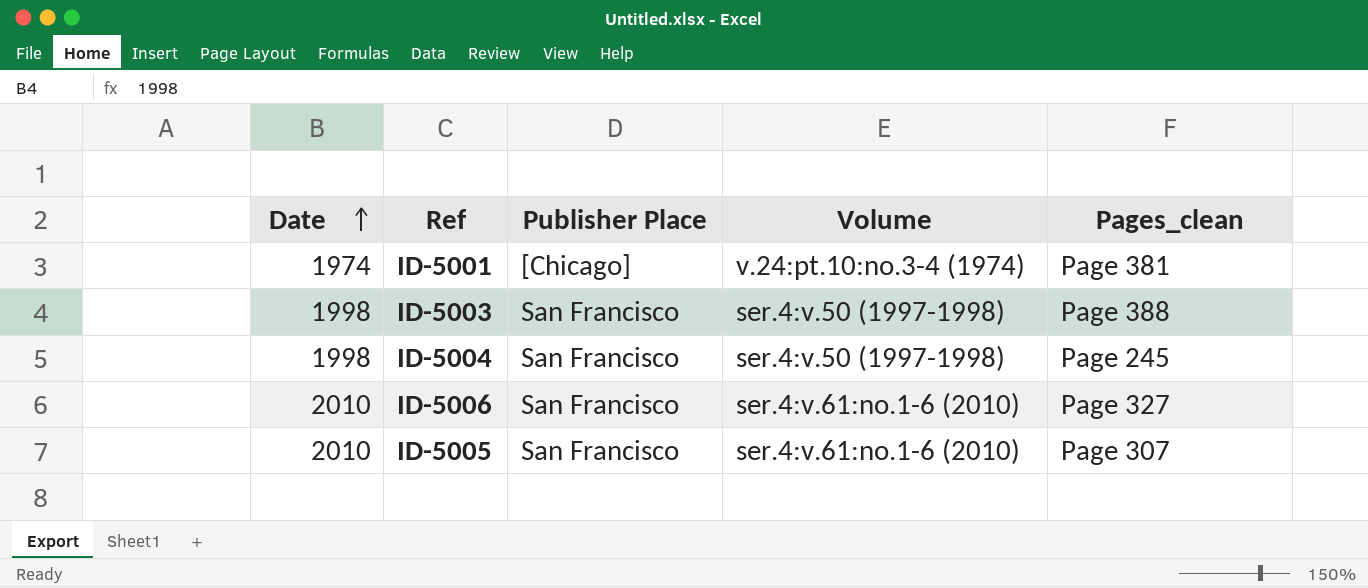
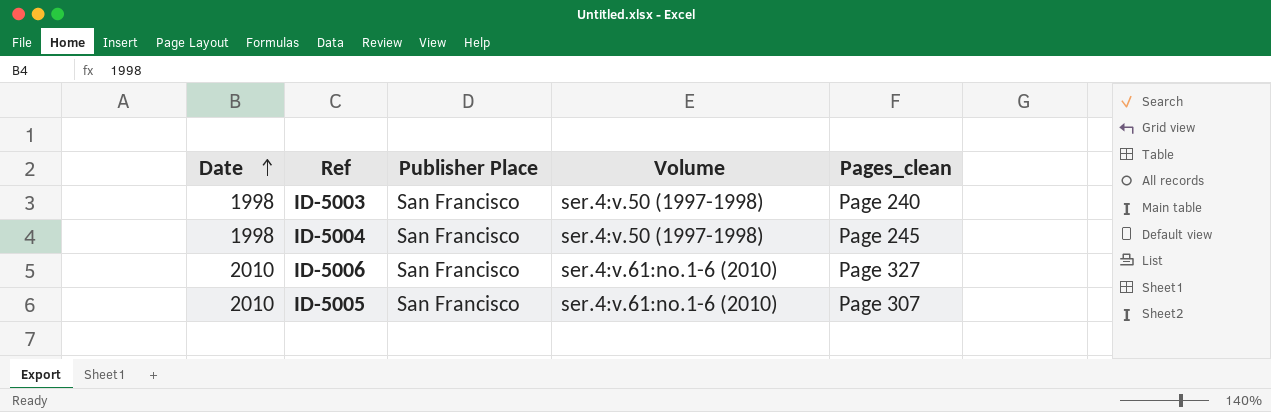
row ID-5001: 1974 | [Chicago] | v.24:pt.10:no.3-4 (1974) | Page 381 -> none
ID-5003 | Pages_clean: Page 388 -> Page 240

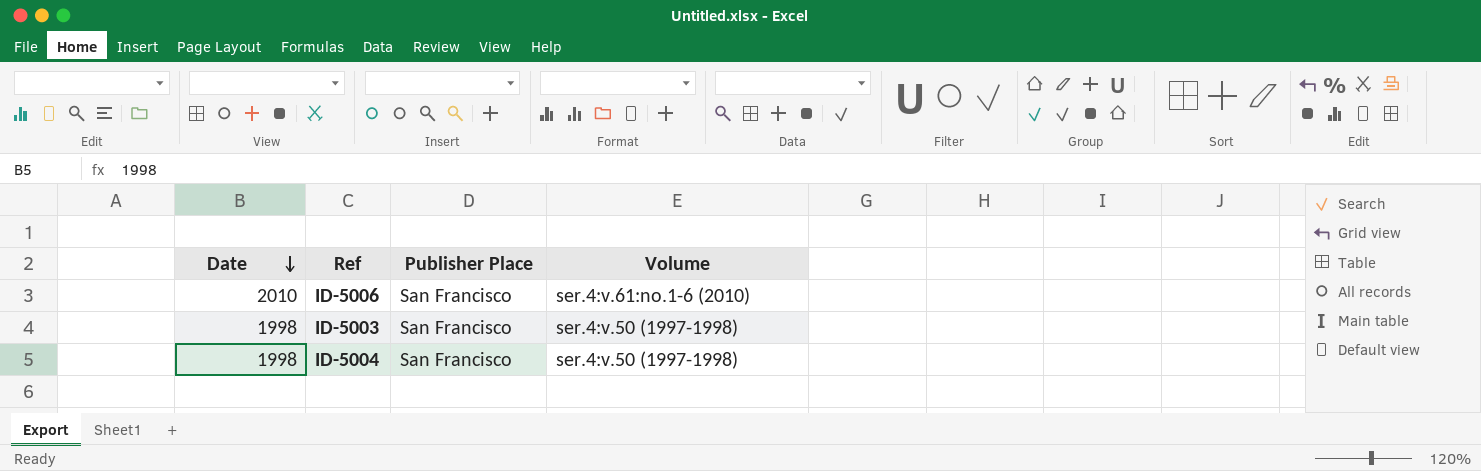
row order: Date ascending -> Date descending
column Pages_clean | position: 5 -> none
row ID-5005: 2010 | San Francisco | ser.4:v.61:no.1-6 (2010) | Page 307 -> none

